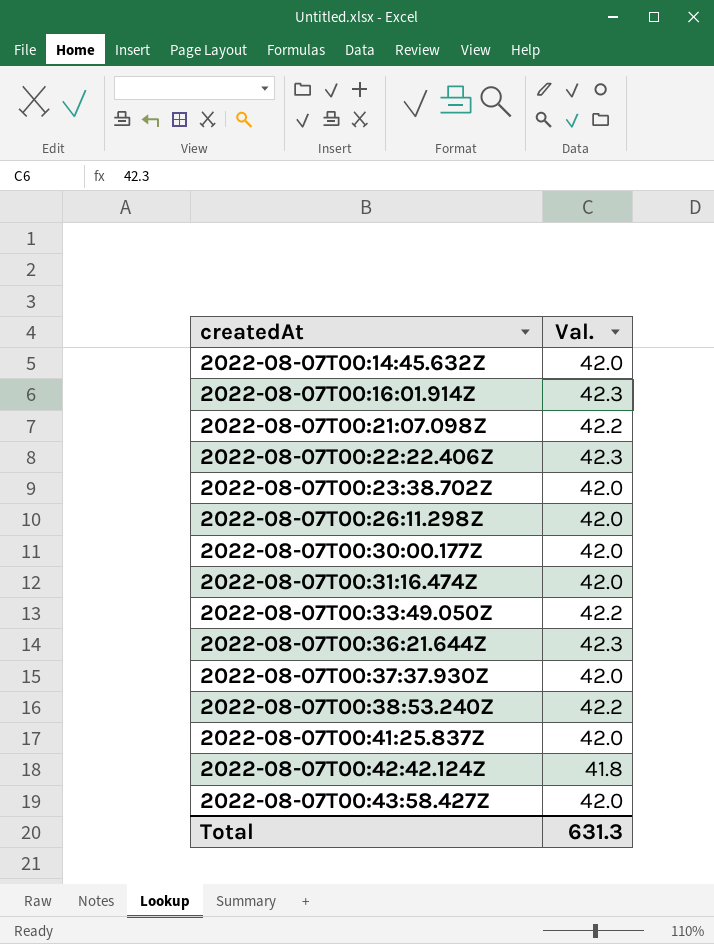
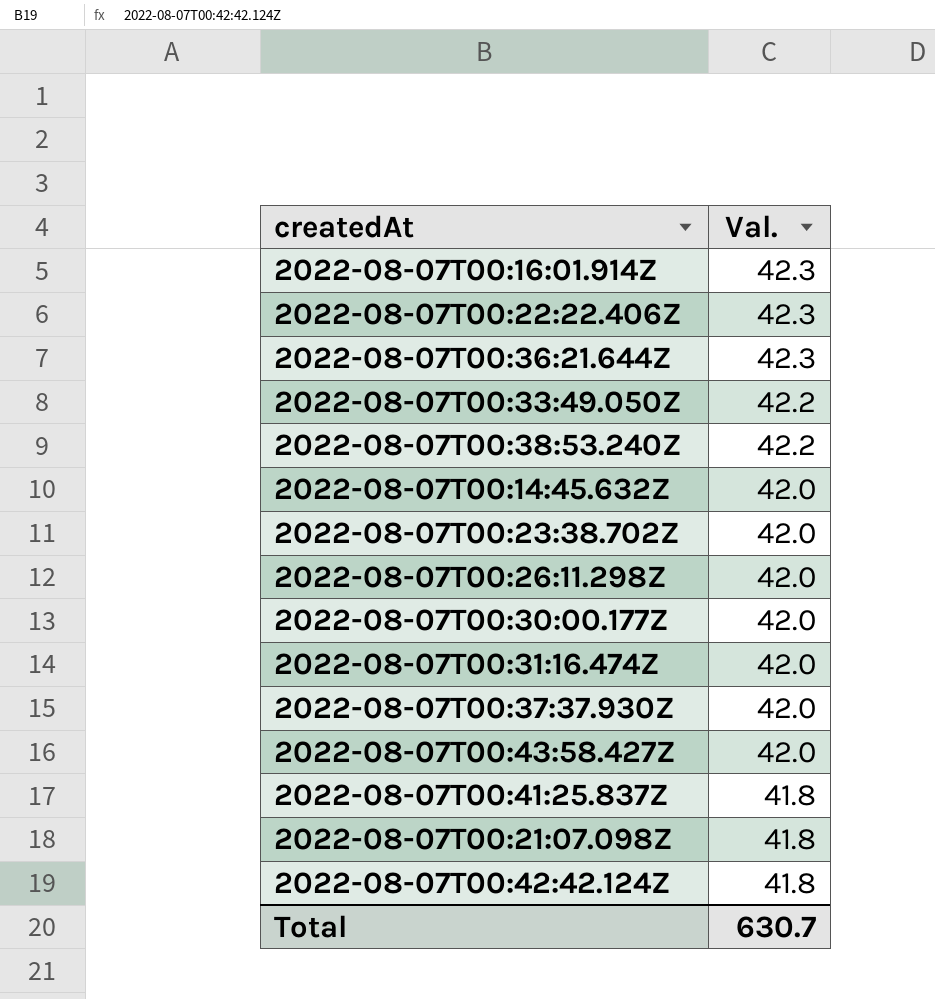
row order: createdAt ascending -> Val. descending
2022-08-07T00:41:25.837Z | Val.: 42.0 -> 41.8
2022-08-07T00:21:07.098Z | Val.: 42.2 -> 41.8
Total | Val.: 631.3 -> 630.7

